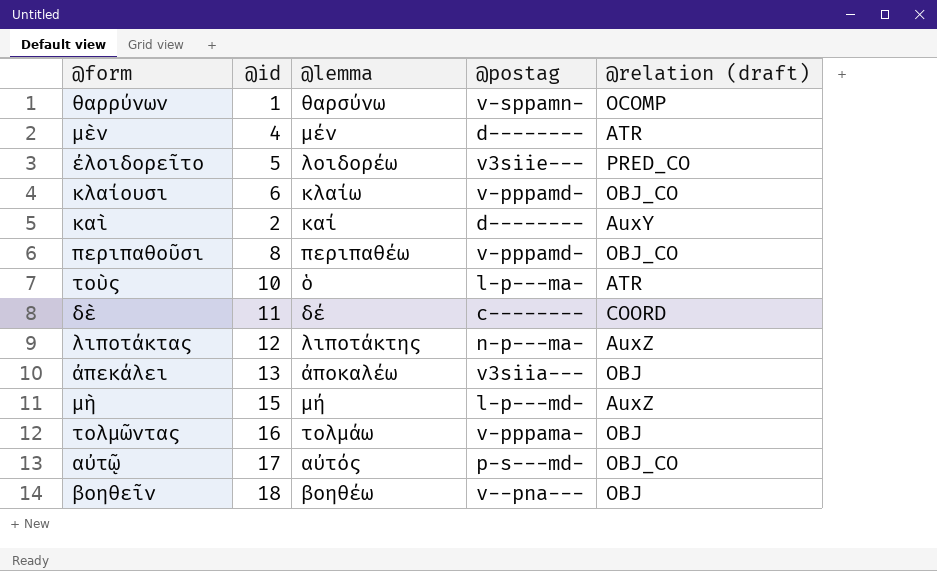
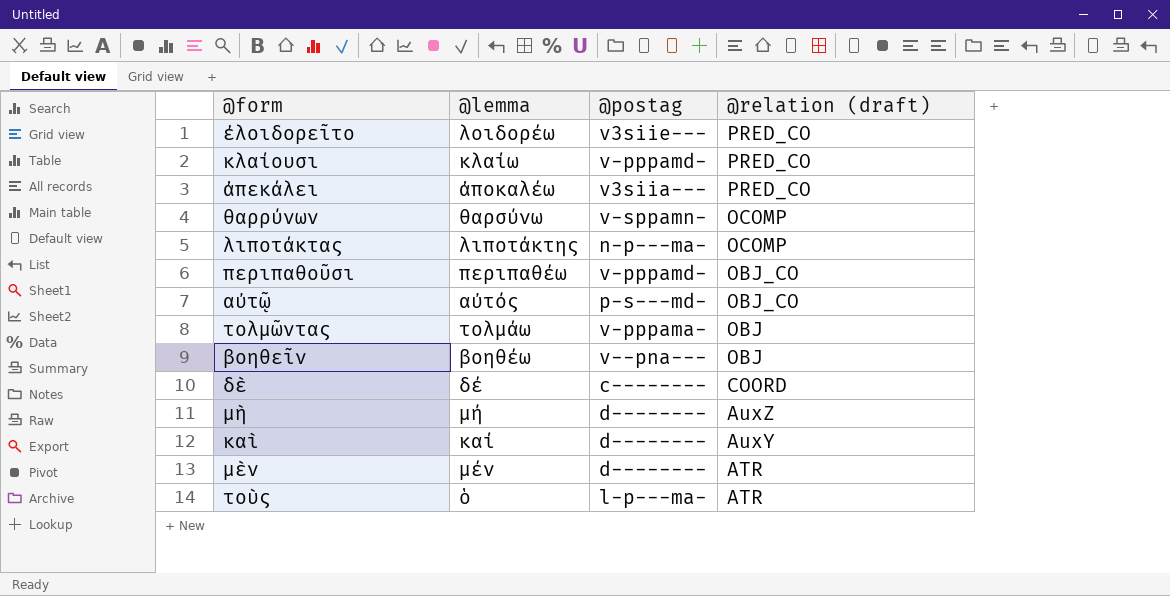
row order: none -> @relation (draft) descending
column @id | position: 2 -> none
κλαίουσι | @relation (draft): OBJ_CO -> PRED_CO
ἀπεκάλει | @relation (draft): OBJ -> PRED_CO
λιποτάκτας | @relation (draft): AuxZ -> OCOMP
μὴ | @postag: l-p---md- -> d--------

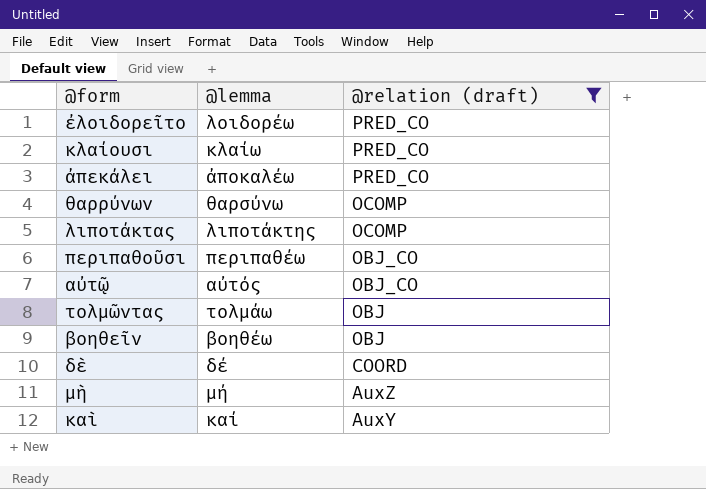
filter: none -> @relation (draft) != ATR
column @postag | position: 3 -> none

